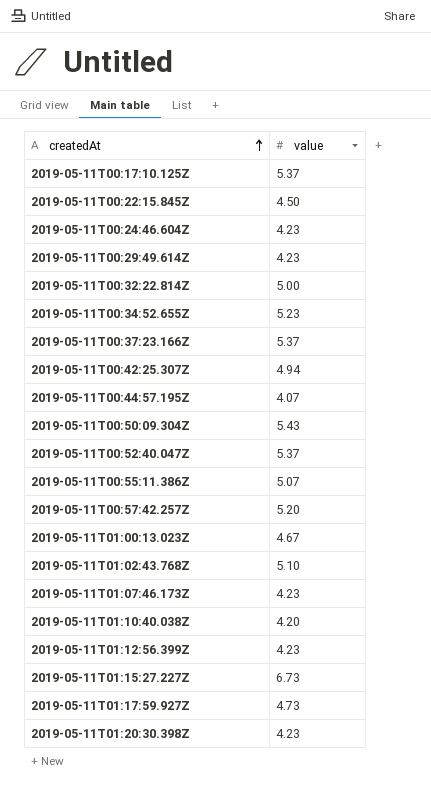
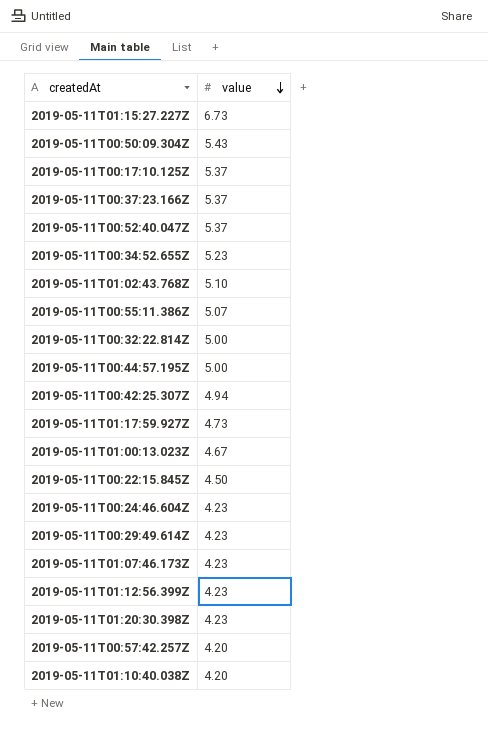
row order: createdAt ascending -> value descending
2019-05-11T00:44:57.195Z | value: 4.07 -> 5.00
2019-05-11T00:57:42.257Z | value: 5.20 -> 4.20

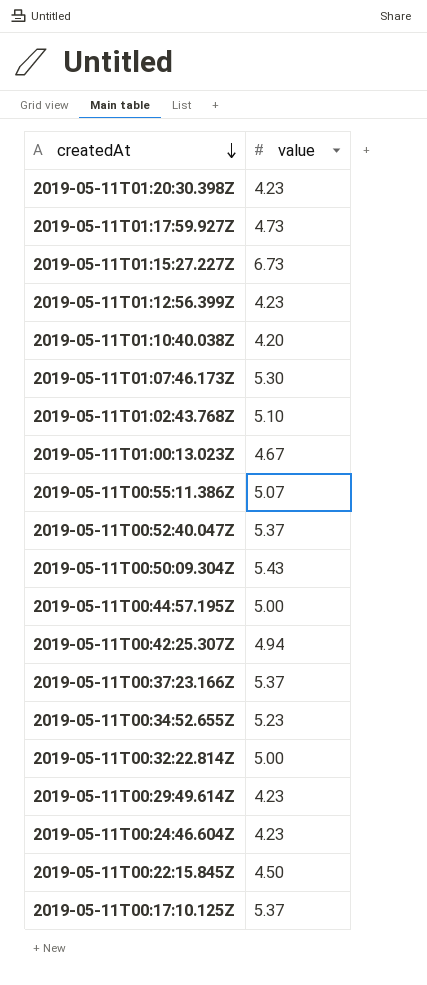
row order: value descending -> createdAt descending
row 2019-05-11T00:57:42.257Z: 4.20 -> none
2019-05-11T01:07:46.173Z | value: 4.23 -> 5.30

